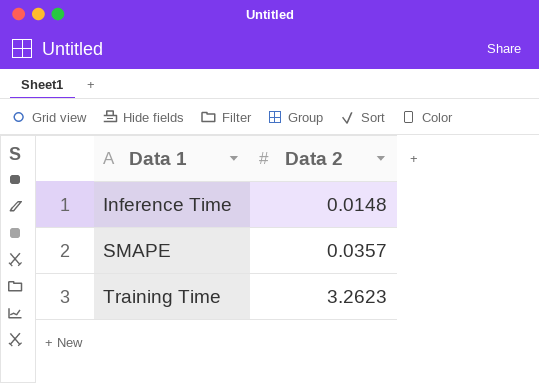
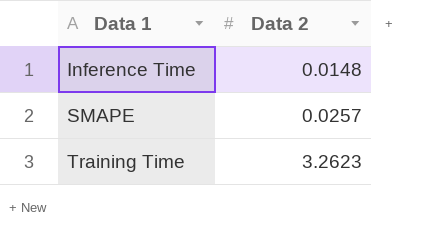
SMAPE | Data 2: 0.0357 -> 0.0257

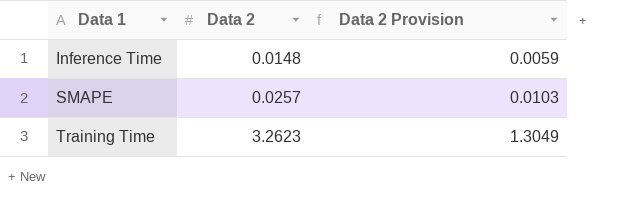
column Data 2 Provision | formula: none -> [Data 2] * 0.4

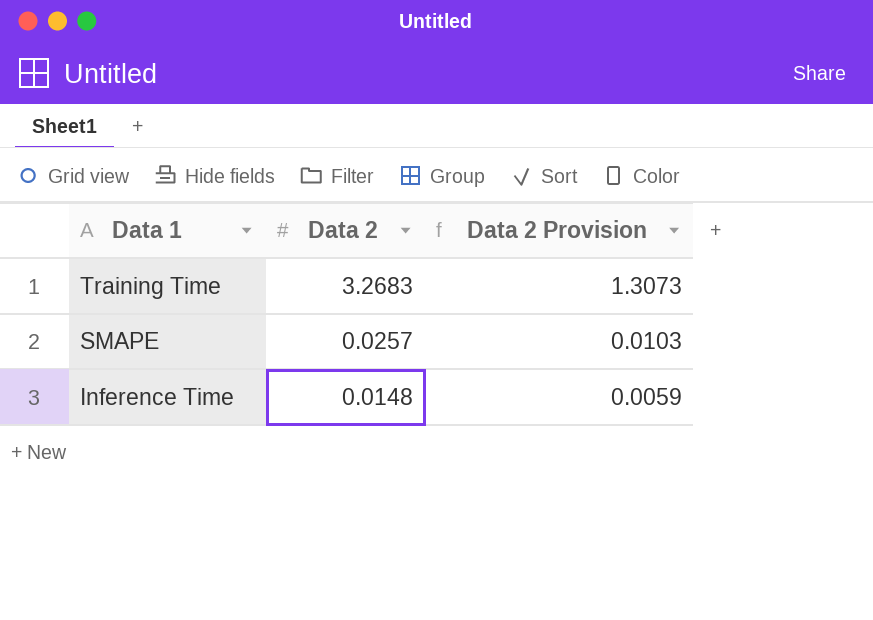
row order: Data 1 ascending -> Data 1 descending
Training Time | Data 2: 3.2623 -> 3.2683
Training Time | Data 2 Provision: 1.3049 -> 1.3073

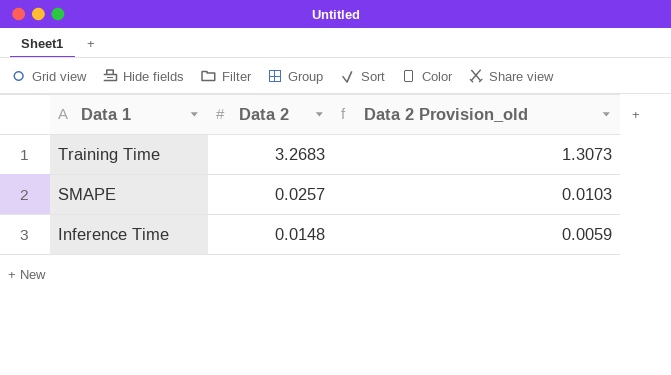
column name: Data 2 Provision -> Data 2 Provision_old

